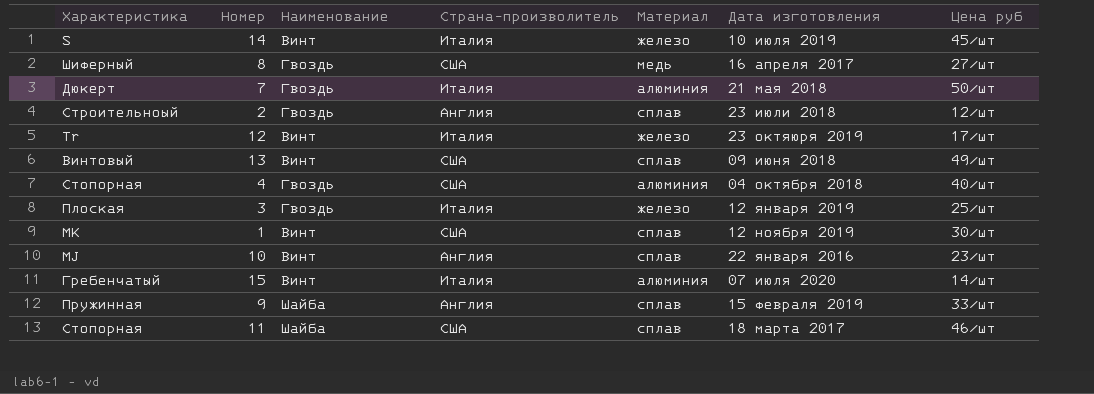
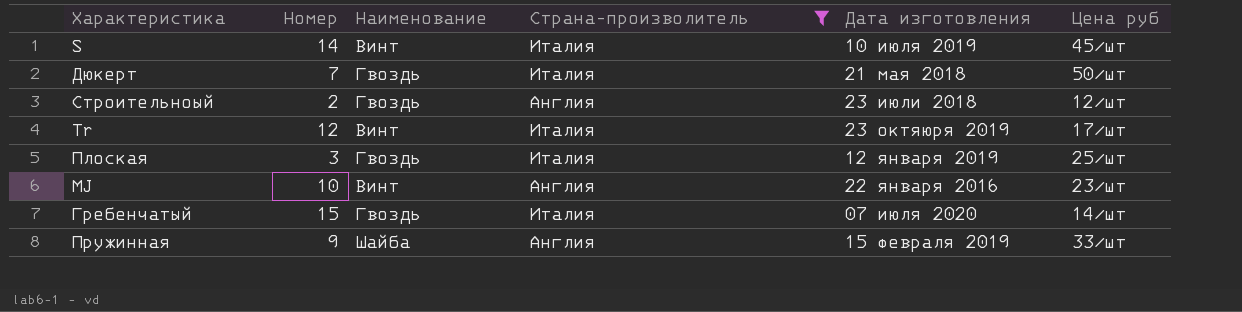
filter: none -> Страна-произволитель != США
column Материал | position: 5 -> none
Гребенчатый | Наименование: Винт -> Гвоздь

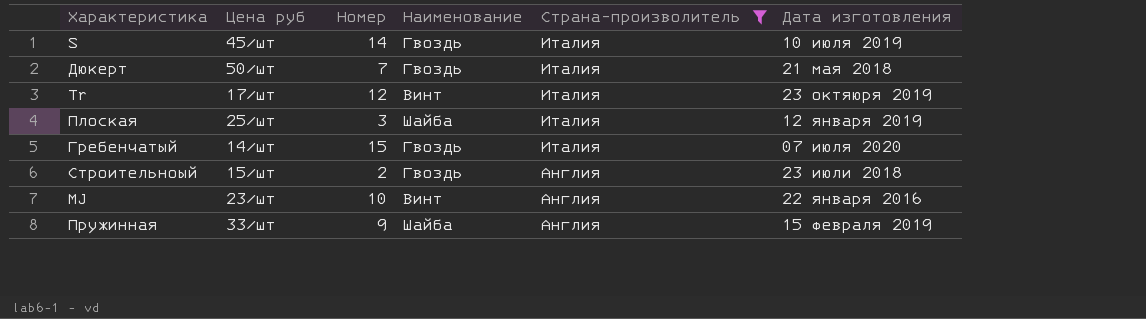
row order: none -> Страна-произволитель descending
column Цена руб | position: 6 -> 2
S | Наименование: Винт -> Гвоздь
Плоская | Наименование: Гвоздь -> Шайба
Строительноый | Цена руб: 12/шт -> 15/шт

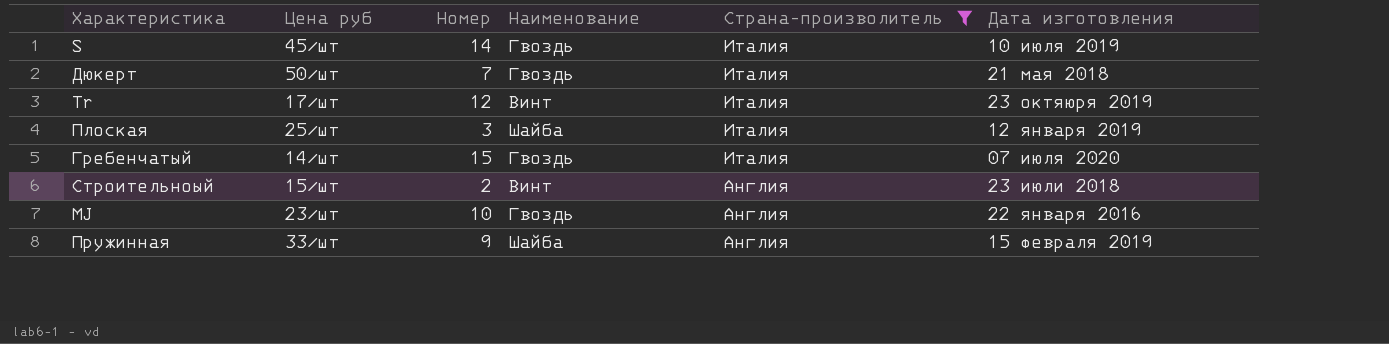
Строительноый | Наименование: Гвоздь -> Винт
MJ | Наименование: Винт -> Гвоздь

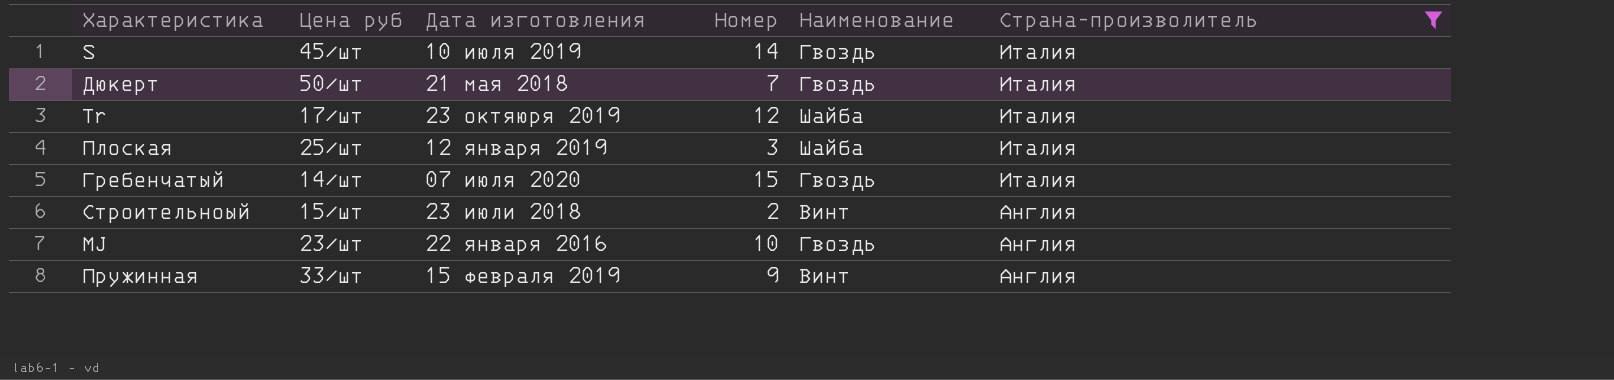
column Дата изготовления | position: 6 -> 3
Tr | Наименование: Винт -> Шайба
Пружинная | Наименование: Шайба -> Винт

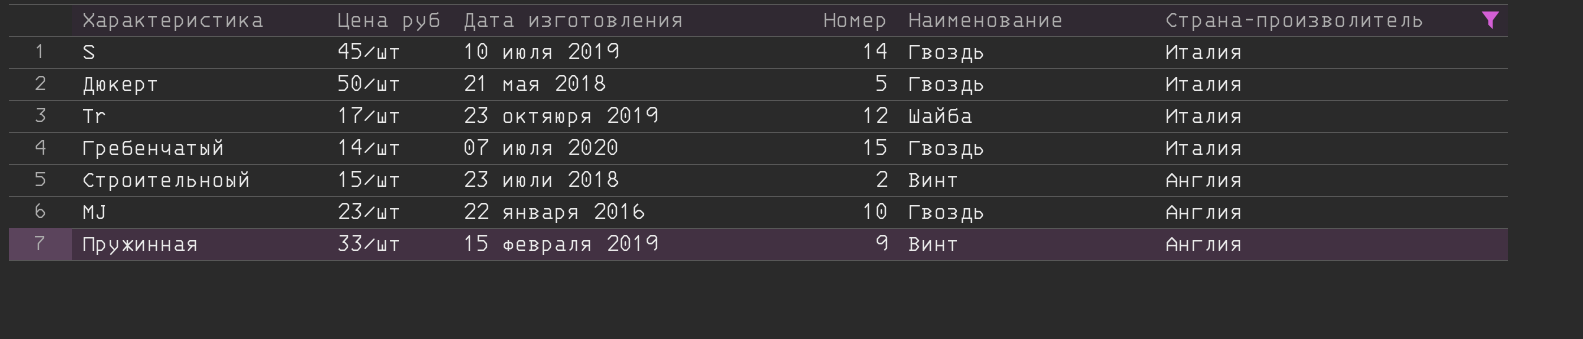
row Плоская: 25/шт | 12 января 2019 | 3 | Шайба | Италия -> none
Дюкерт | Номер: 7 -> 5

